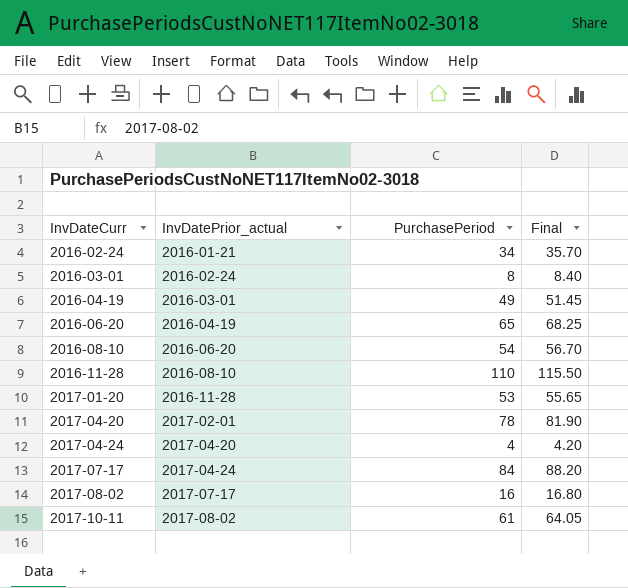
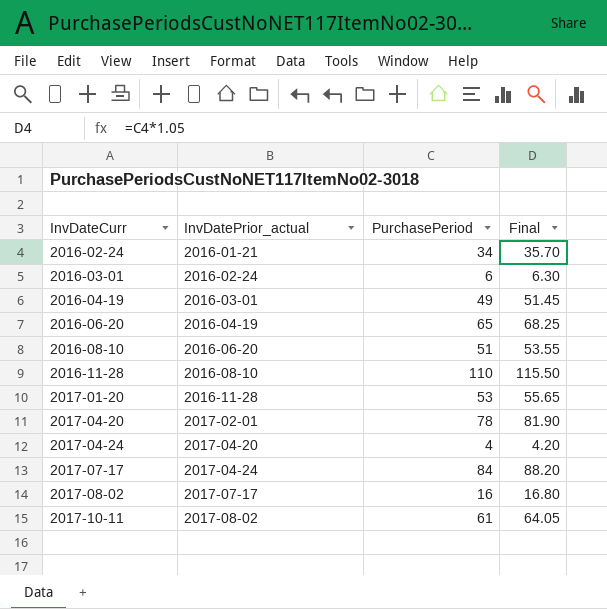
2016-03-01 | PurchasePeriod: 8 -> 6
2016-03-01 | Final: 8.40 -> 6.30
2016-08-10 | PurchasePeriod: 54 -> 51
2016-08-10 | Final: 56.70 -> 53.55

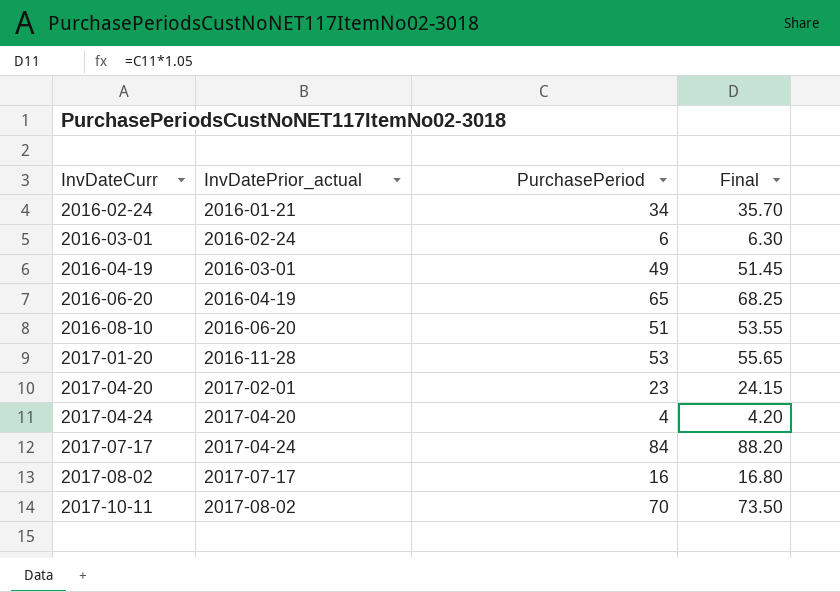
row 2016-11-28: 2016-08-10 | 110 | 115.50 -> none
2017-04-20 | PurchasePeriod: 78 -> 23
2017-04-20 | Final: 81.90 -> 24.15
2017-10-11 | PurchasePeriod: 61 -> 70
2017-10-11 | Final: 64.05 -> 73.50

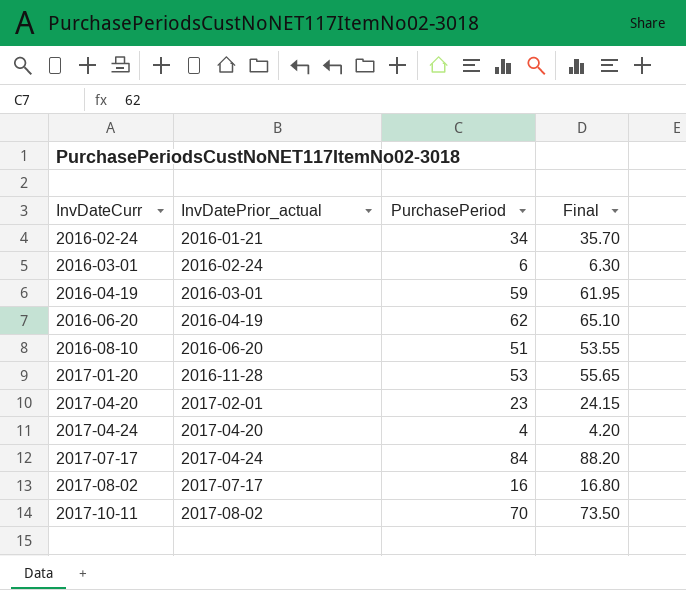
2016-04-19 | PurchasePeriod: 49 -> 59
2016-04-19 | Final: 51.45 -> 61.95
2016-06-20 | PurchasePeriod: 65 -> 62
2016-06-20 | Final: 68.25 -> 65.10

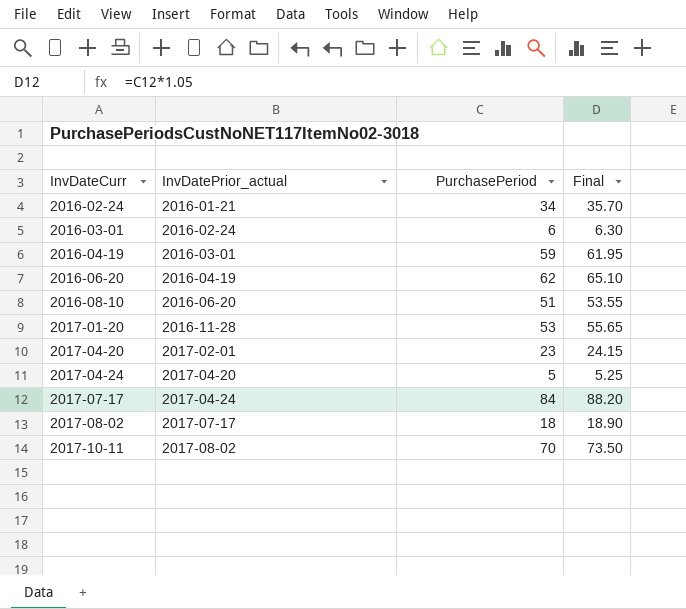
2017-04-24 | PurchasePeriod: 4 -> 5
2017-04-24 | Final: 4.20 -> 5.25
2017-08-02 | PurchasePeriod: 16 -> 18
2017-08-02 | Final: 16.80 -> 18.90

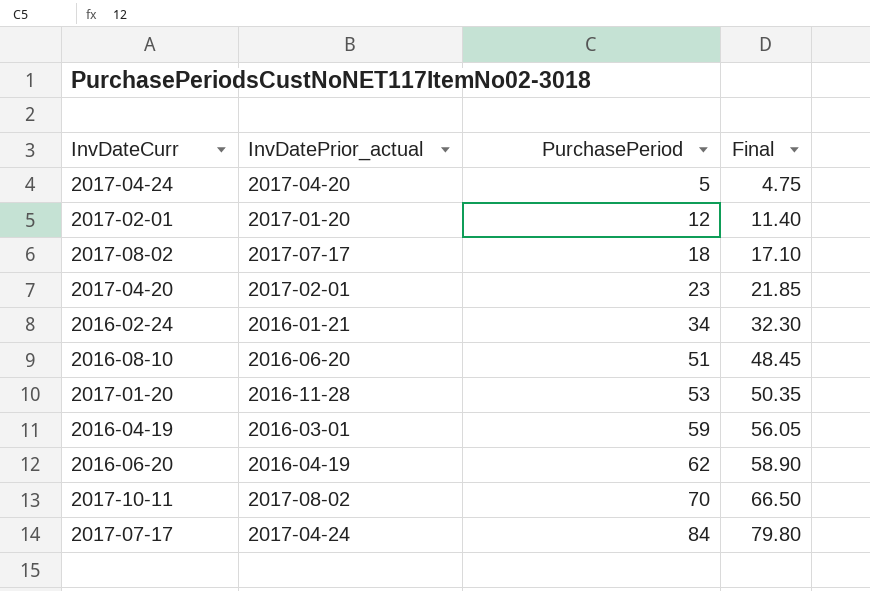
row order: InvDateCurr ascending -> PurchasePeriod ascending
column Final | formula: [PurchasePeriod] * 1.05 -> [PurchasePeriod] * 0.95
row 2016-03-01: 2016-02-24 | 6 | 6.30 -> none
row 2017-02-01: none -> 2017-01-20 | 12 | 11.40

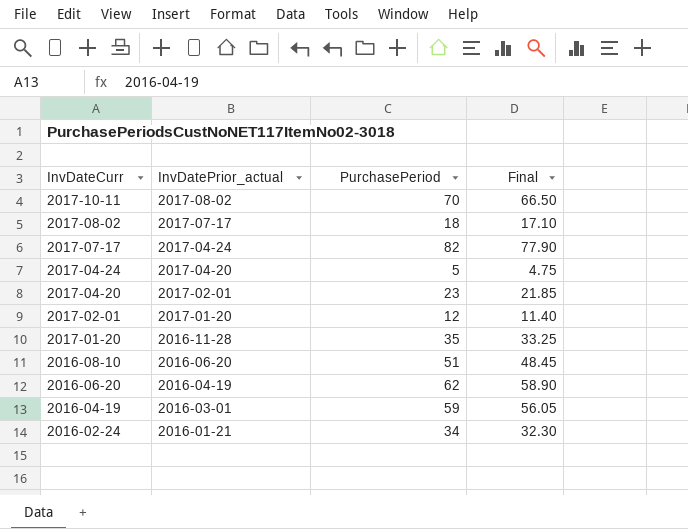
row order: PurchasePeriod ascending -> InvDateCurr descending
2017-07-17 | PurchasePeriod: 84 -> 82
2017-07-17 | Final: 79.80 -> 77.90
2017-01-20 | PurchasePeriod: 53 -> 35
2017-01-20 | Final: 50.35 -> 33.25

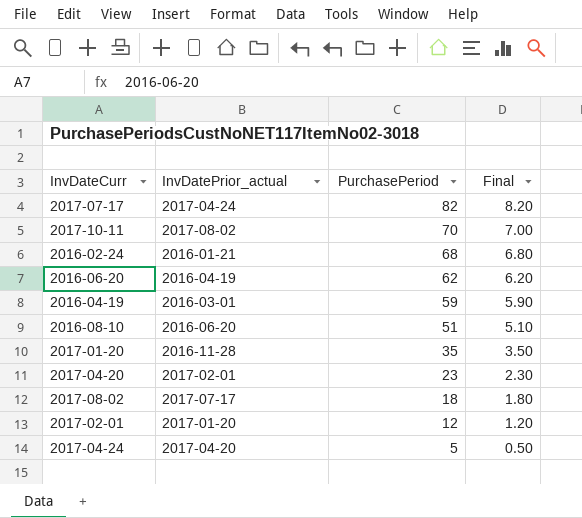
row order: InvDateCurr descending -> PurchasePeriod descending
column Final | formula: [PurchasePeriod] * 0.95 -> [PurchasePeriod] * 0.1
2016-02-24 | PurchasePeriod: 34 -> 68

